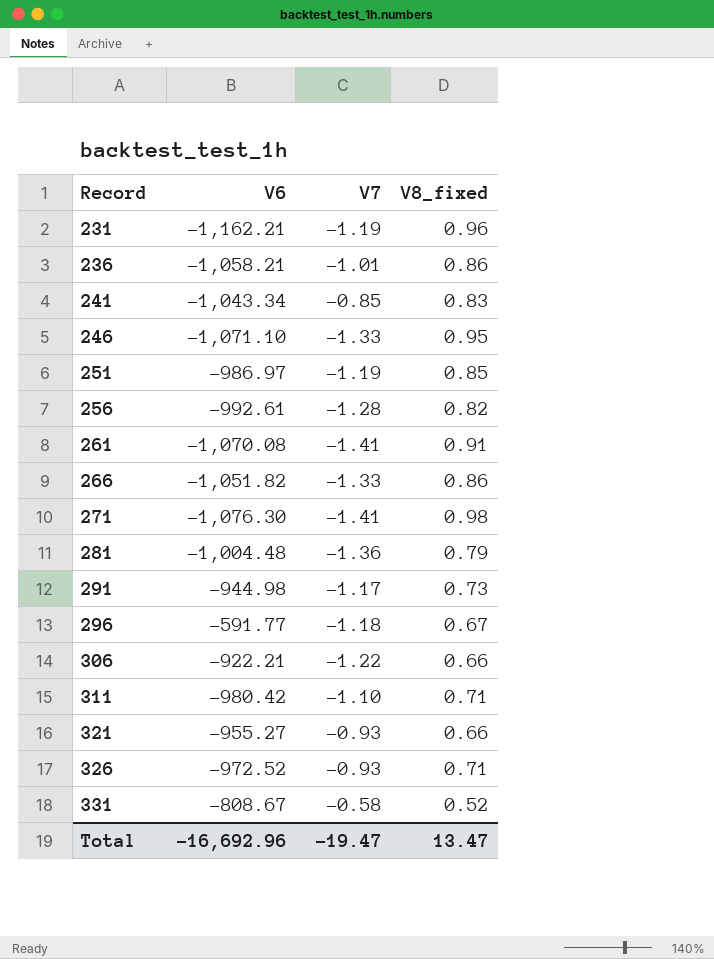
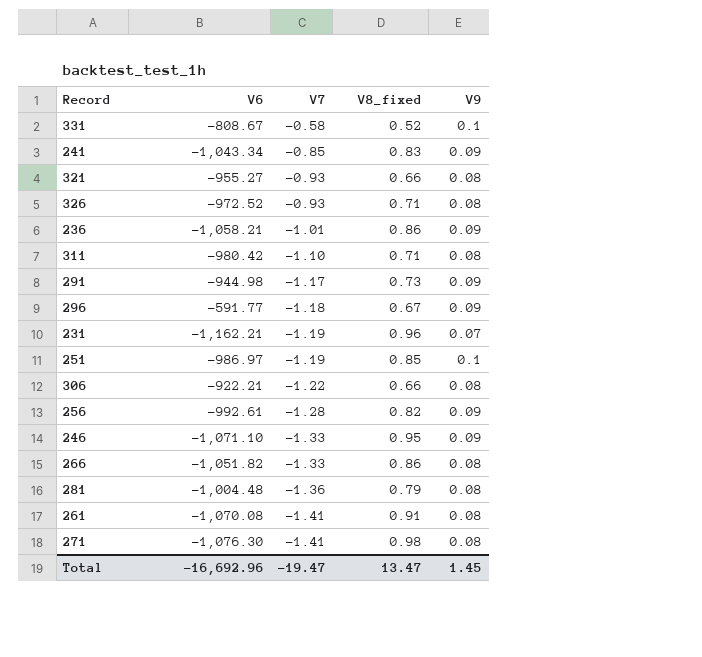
row order: Record ascending -> V7 descending
column V9 | position: none -> 5

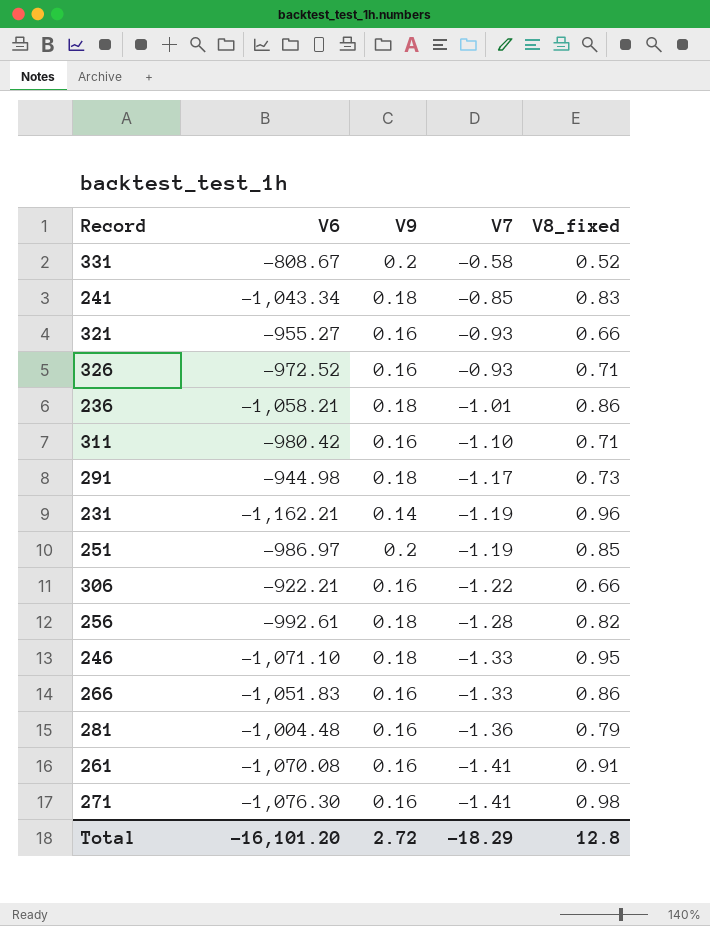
column V9 | position: 5 -> 3
row 296: -591.77 | -1.18 | 0.67 | 0.09 -> none
331 | V9: 0.1 -> 0.2
241 | V9: 0.09 -> 0.18
321 | V9: 0.08 -> 0.16
326 | V9: 0.08 -> 0.16
236 | V9: 0.09 -> 0.18
311 | V9: 0.08 -> 0.16
291 | V9: 0.09 -> 0.18
231 | V9: 0.07 -> 0.14
251 | V9: 0.1 -> 0.2
306 | V9: 0.08 -> 0.16
256 | V9: 0.09 -> 0.18
246 | V9: 0.09 -> 0.18
266 | V6: -1,051.82 -> -1,051.83
266 | V9: 0.08 -> 0.16
281 | V9: 0.08 -> 0.16
261 | V9: 0.08 -> 0.16
271 | V9: 0.08 -> 0.16
Total | V6: -16,692.96 -> -16,101.20
Total | V9: 1.45 -> 2.72
Total | V7: -19.47 -> -18.29
Total | V8_fixed: 13.47 -> 12.8

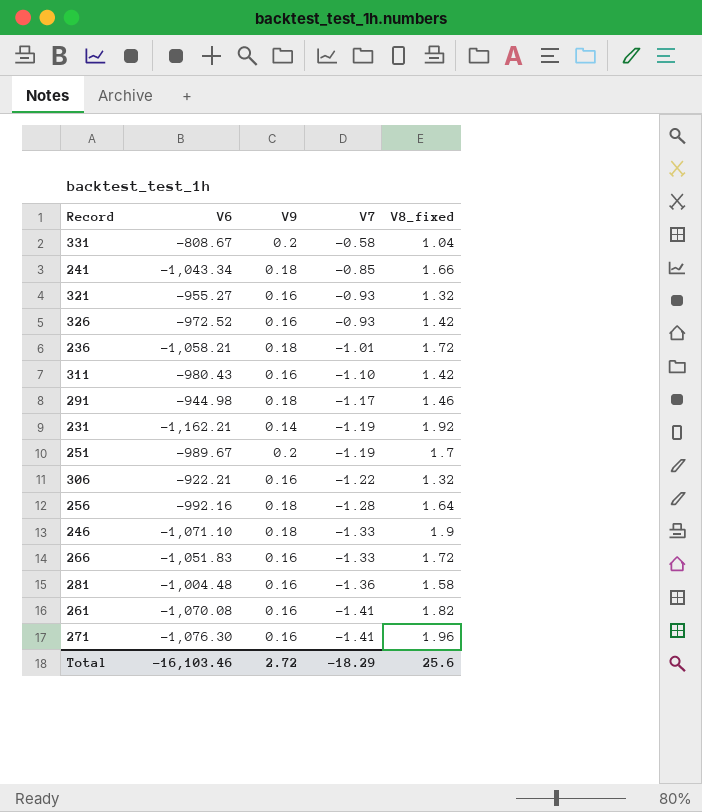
331 | V8_fixed: 0.52 -> 1.04
241 | V8_fixed: 0.83 -> 1.66
321 | V8_fixed: 0.66 -> 1.32
326 | V8_fixed: 0.71 -> 1.42
236 | V8_fixed: 0.86 -> 1.72
311 | V6: -980.42 -> -980.43
311 | V8_fixed: 0.71 -> 1.42
291 | V8_fixed: 0.73 -> 1.46
231 | V8_fixed: 0.96 -> 1.92
251 | V6: -986.97 -> -989.67
251 | V8_fixed: 0.85 -> 1.7
306 | V8_fixed: 0.66 -> 1.32
256 | V6: -992.61 -> -992.16
256 | V8_fixed: 0.82 -> 1.64
246 | V8_fixed: 0.95 -> 1.9
266 | V8_fixed: 0.86 -> 1.72
281 | V8_fixed: 0.79 -> 1.58
261 | V8_fixed: 0.91 -> 1.82
271 | V8_fixed: 0.98 -> 1.96
Total | V6: -16,101.20 -> -16,103.46
Total | V8_fixed: 12.8 -> 25.6

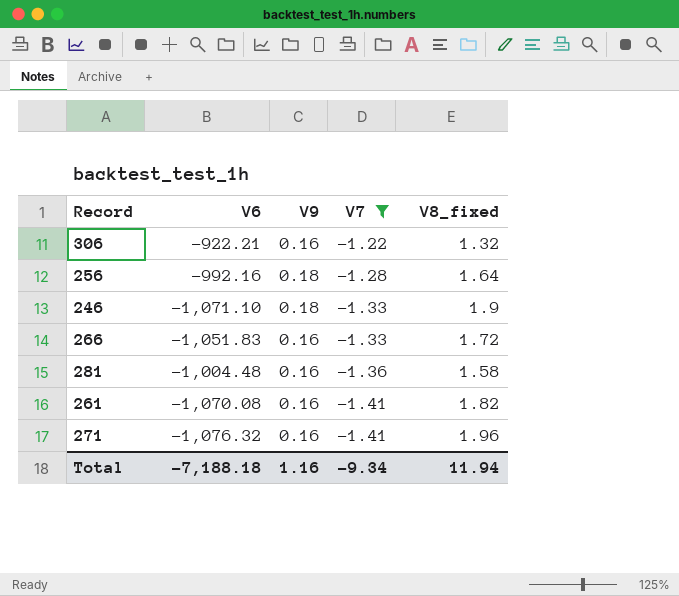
filter: none -> V7 <= -1.22
271 | V6: -1,076.30 -> -1,076.32
Total | V6: -16,103.46 -> -7,188.18
Total | V9: 2.72 -> 1.16
Total | V7: -18.29 -> -9.34
Total | V8_fixed: 25.6 -> 11.94

